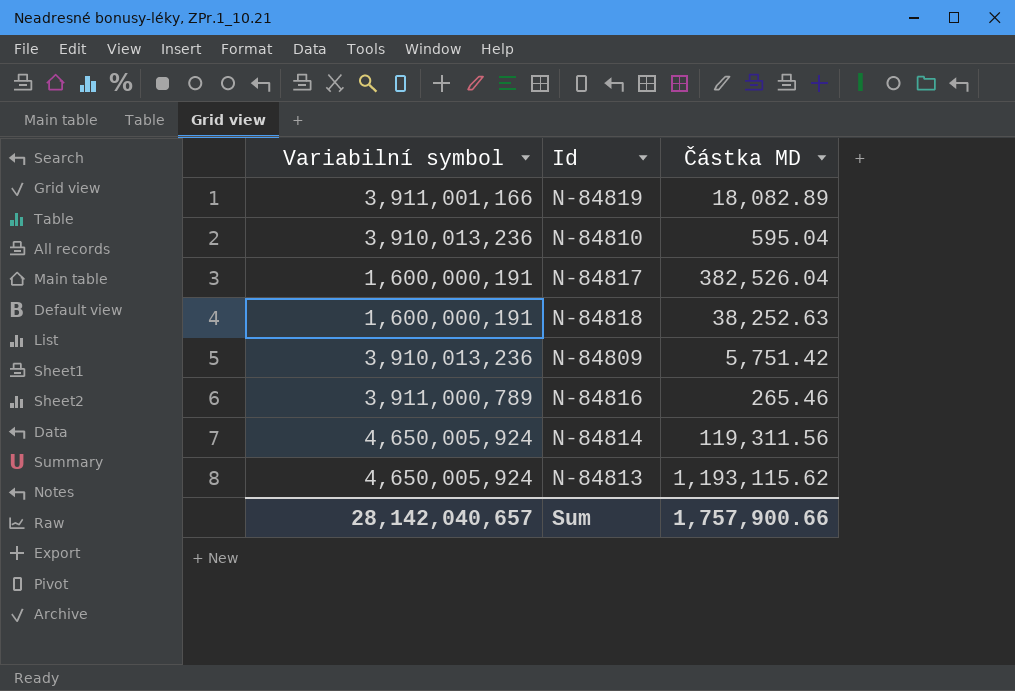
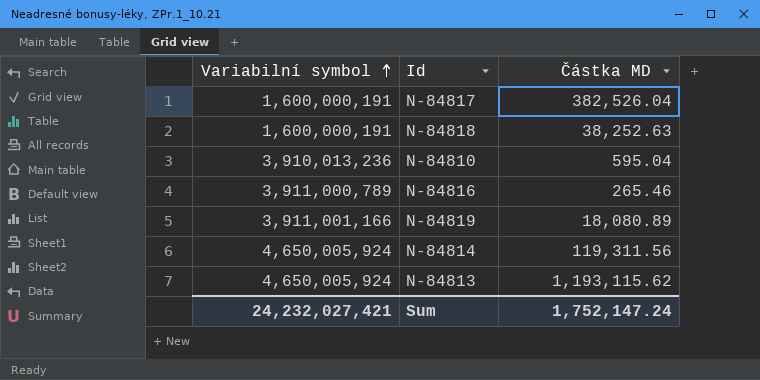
row order: none -> Variabilní symbol ascending
row N-84809: 3,910,013,236 | 5,751.42 -> none
N-84819 | Částka MD: 18,082.89 -> 18,080.89
Sum | Variabilní symbol: 28,142,040,657 -> 24,232,027,421
Sum | Částka MD: 1,757,900.66 -> 1,752,147.24

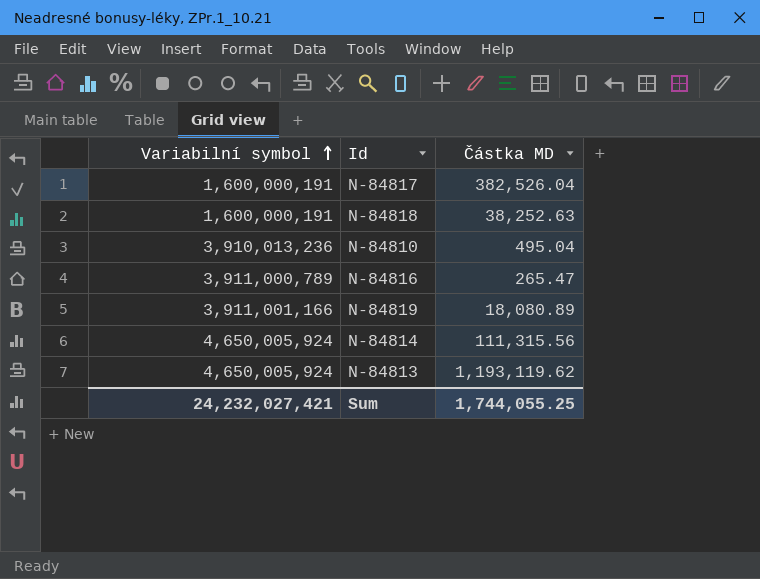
N-84810 | Částka MD: 595.04 -> 495.04
N-84816 | Částka MD: 265.46 -> 265.47
N-84814 | Částka MD: 119,311.56 -> 111,315.56
N-84813 | Částka MD: 1,193,115.62 -> 1,193,119.62
Sum | Částka MD: 1,752,147.24 -> 1,744,055.25

